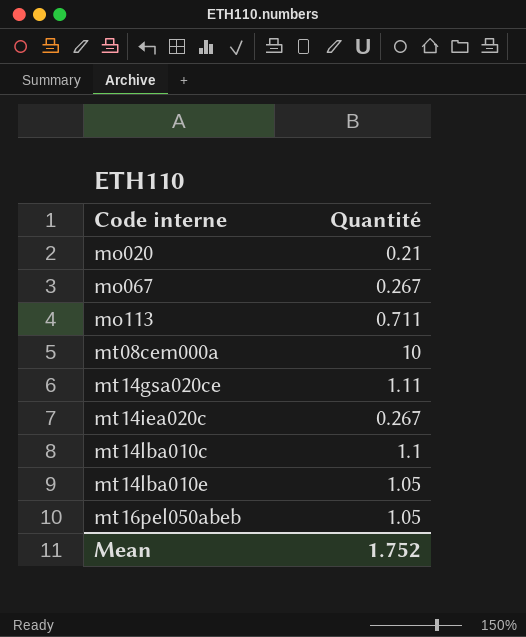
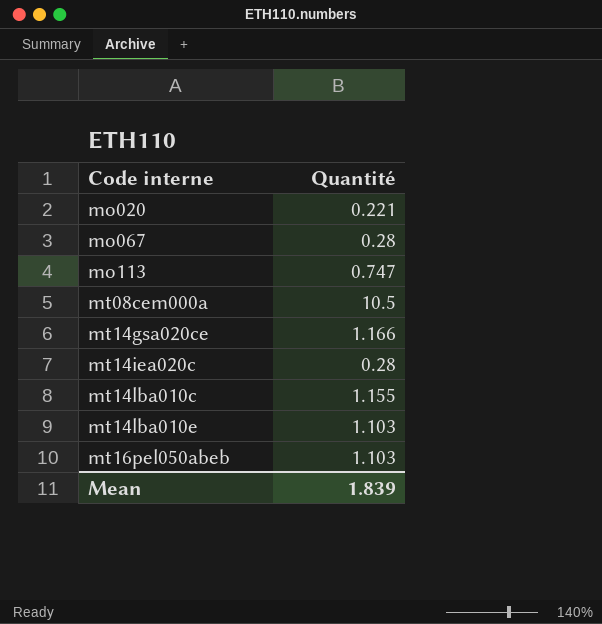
mo020 | Quantité: 0.21 -> 0.221
mo067 | Quantité: 0.267 -> 0.28
mo113 | Quantité: 0.711 -> 0.747
mt08cem000a | Quantité: 10 -> 10.5
mt14gsa020ce | Quantité: 1.11 -> 1.166
mt14iea020c | Quantité: 0.267 -> 0.28
mt14lba010c | Quantité: 1.1 -> 1.155
mt14lba010e | Quantité: 1.05 -> 1.103
mt16pel050abeb | Quantité: 1.05 -> 1.103
Mean | Quantité: 1.752 -> 1.839

